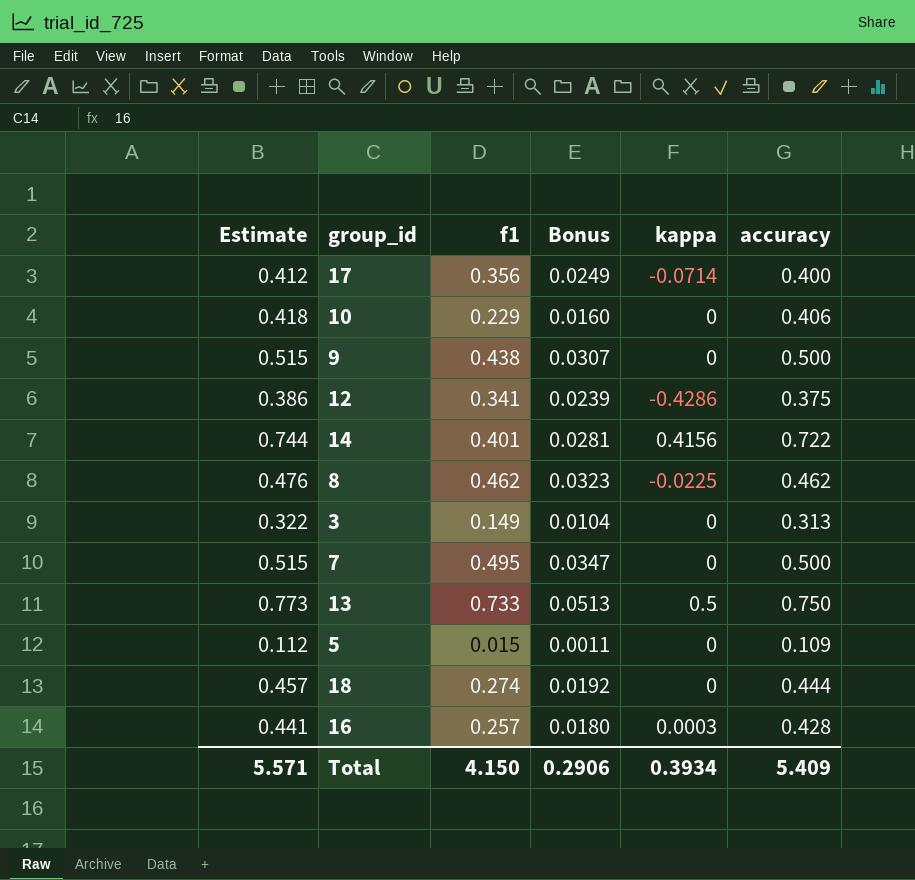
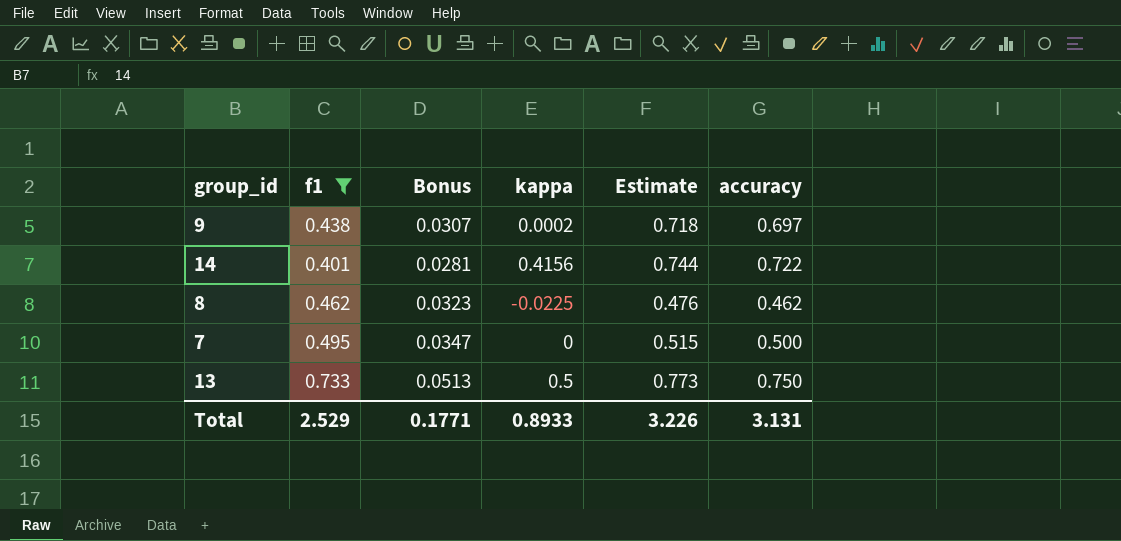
filter: none -> f1 >= 0.401
column Estimate | position: 1 -> 5
9 | kappa: 0 -> 0.0002
9 | Estimate: 0.515 -> 0.718
9 | accuracy: 0.500 -> 0.697
Total | f1: 4.150 -> 2.529
Total | Bonus: 0.2906 -> 0.1771
Total | kappa: 0.3934 -> 0.8933
Total | Estimate: 5.571 -> 3.226
Total | accuracy: 5.409 -> 3.131

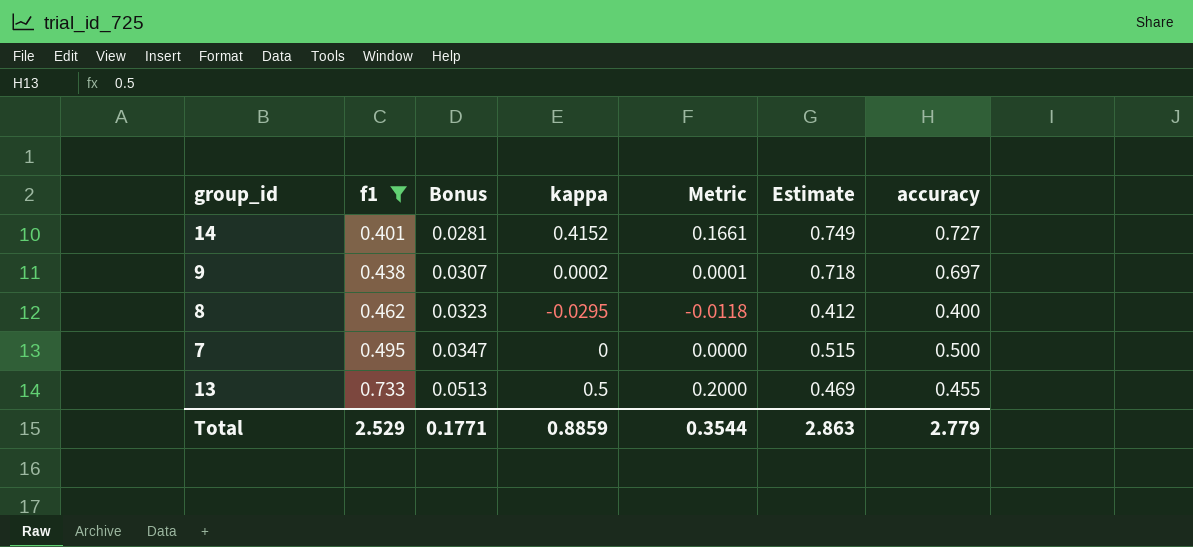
row order: none -> f1 ascending
column Metric | formula: none -> [kappa] * 0.4
14 | kappa: 0.4156 -> 0.4152
14 | Estimate: 0.744 -> 0.749
14 | accuracy: 0.722 -> 0.727
8 | kappa: -0.0225 -> -0.0295
8 | Estimate: 0.476 -> 0.412
8 | accuracy: 0.462 -> 0.400
13 | Estimate: 0.773 -> 0.469
13 | accuracy: 0.750 -> 0.455
Total | kappa: 0.8933 -> 0.8859
Total | Estimate: 3.226 -> 2.863
Total | accuracy: 3.131 -> 2.779

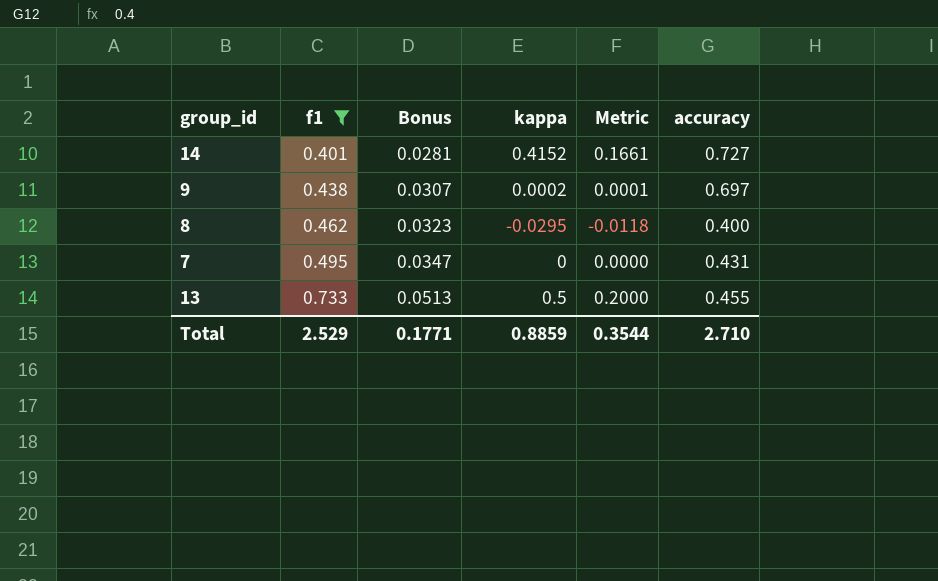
column Estimate | formula: [accuracy] * 1.03 -> none
7 | accuracy: 0.500 -> 0.431
Total | accuracy: 2.779 -> 2.710

